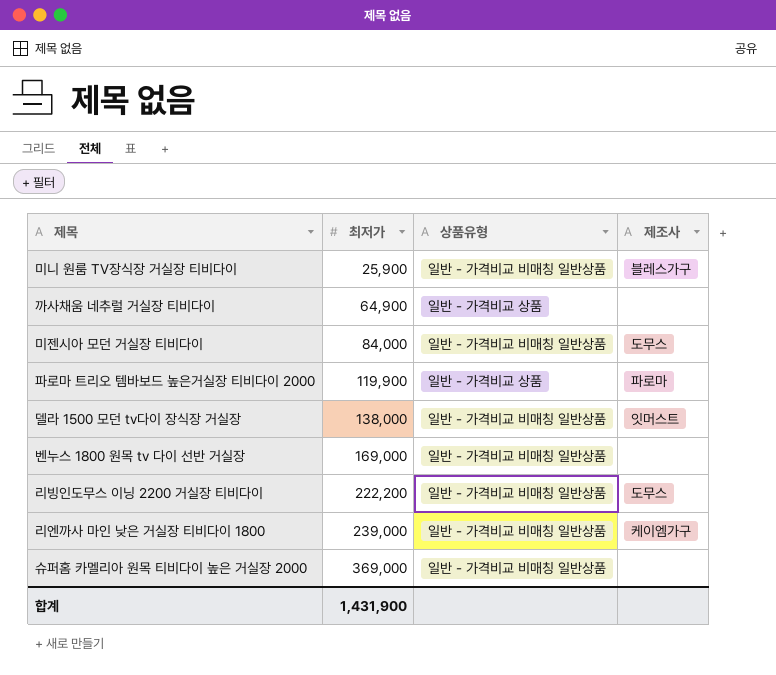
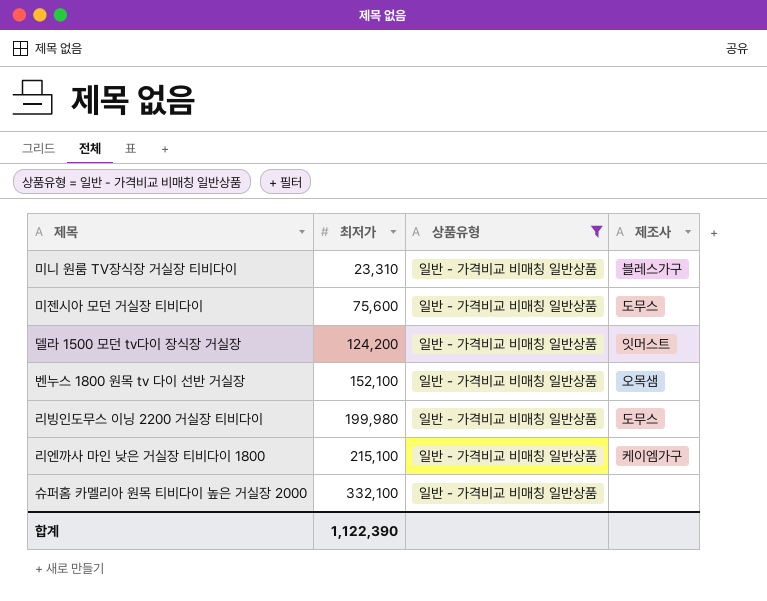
filter: none -> 상품유형 = 일반 - 가격비교 비매칭 일반상품
미니 원룸 TV장식장 거실장 티비다이 | 최저가: 25,900 -> 23,310
미젠시아 모던 거실장 티비다이 | 최저가: 84,000 -> 75,600
델라 1500 모던 tv다이 장식장 거실장 | 최저가: 138,000 -> 124,200
벤누스 1800 원목 tv 다이 선반 거실장 | 최저가: 169,000 -> 152,100
벤누스 1800 원목 tv 다이 선반 거실장 | 제조사: none -> 오목샘
리빙인도무스 이닝 2200 거실장 티비다이 | 최저가: 222,200 -> 199,980
리엔까사 마인 낮은 거실장 티비다이 1800 | 최저가: 239,000 -> 215,100
슈퍼홈 카멜리아 원목 티비다이 높은 거실장 2000 | 최저가: 369,000 -> 332,100
합계 | 최저가: 1,431,900 -> 1,122,390

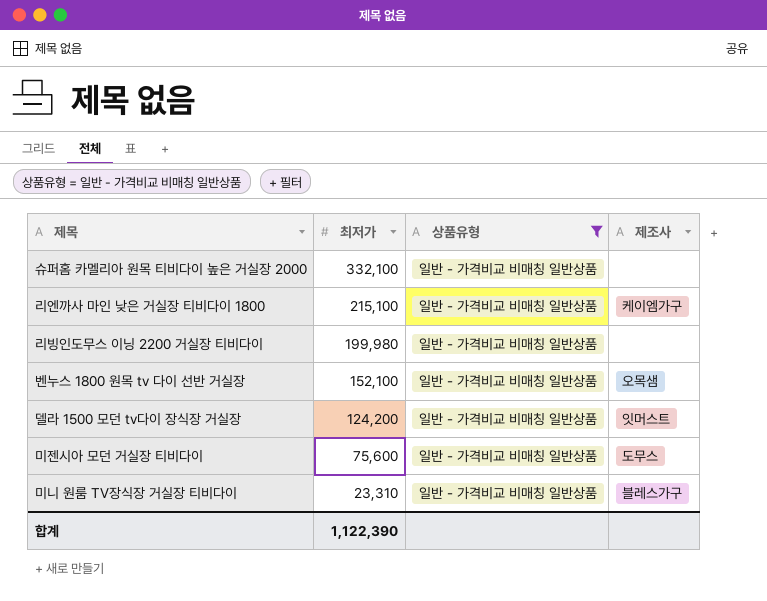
row order: 최저가 ascending -> 최저가 descending
리빙인도무스 이닝 2200 거실장 티비다이 | 제조사: 도무스 -> none

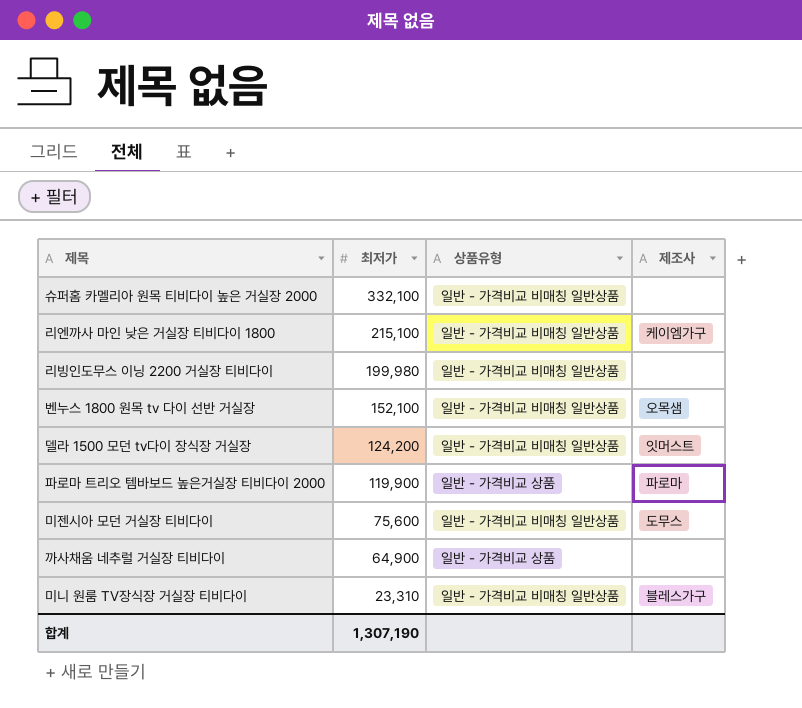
filter: 상품유형 = 일반 - 가격비교 비매칭 일반상품 -> none
합계 | 최저가: 1,122,390 -> 1,307,190

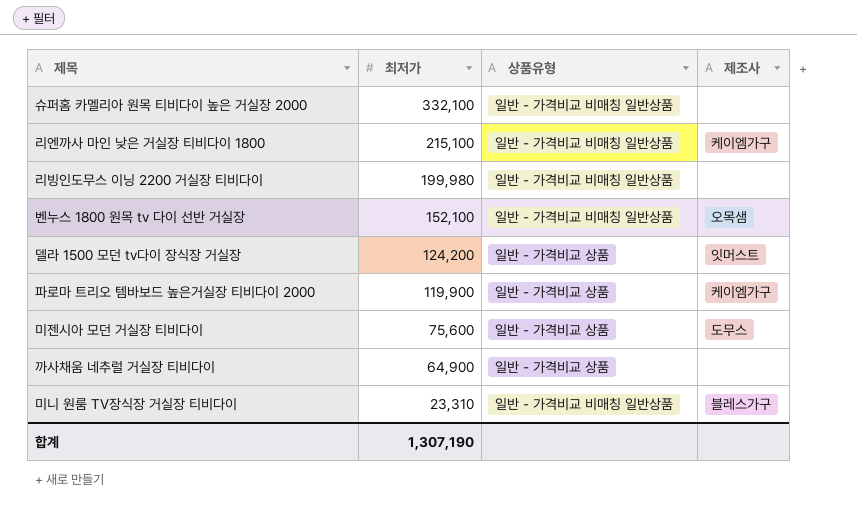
델라 1500 모던 tv다이 장식장 거실장 | 상품유형: 일반 - 가격비교 비매칭 일반상품 -> 일반 - 가격비교 상품
파로마 트리오 템바보드 높은거실장 티비다이 2000 | 제조사: 파로마 -> 케이엠가구
미젠시아 모던 거실장 티비다이 | 상품유형: 일반 - 가격비교 비매칭 일반상품 -> 일반 - 가격비교 상품

